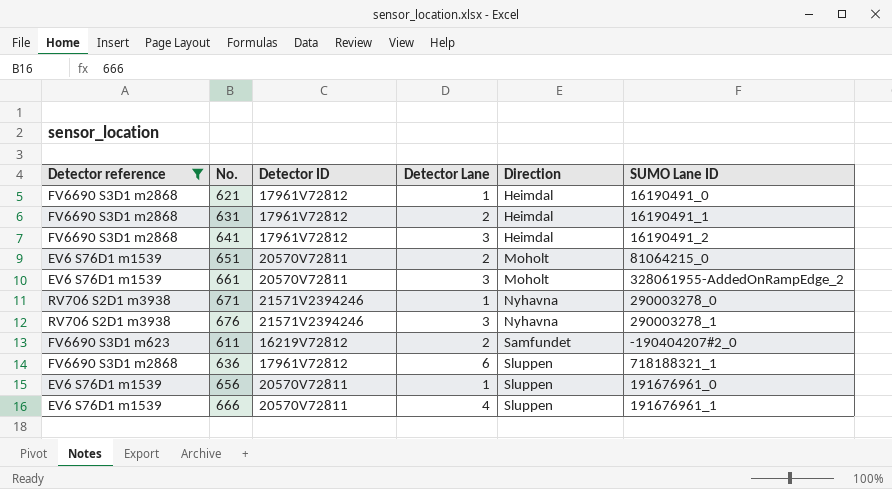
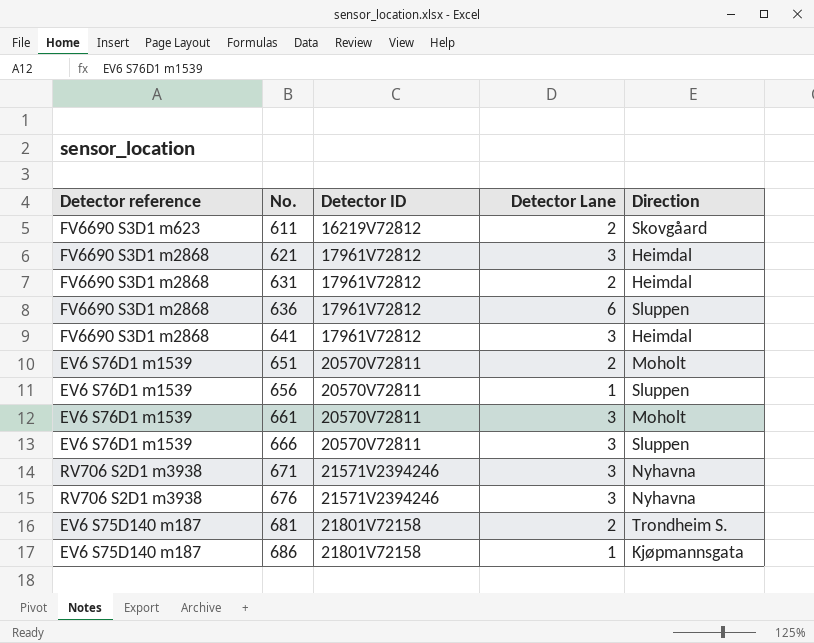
filter: Detector reference != EV6 S75D140 m187 -> none
row order: Direction ascending -> No. ascending
column SUMO Lane ID | position: 6 -> none
611 | Direction: Samfundet -> Skovgåard
621 | Detector Lane: 1 -> 3
666 | Detector Lane: 4 -> 3
671 | Detector Lane: 1 -> 3

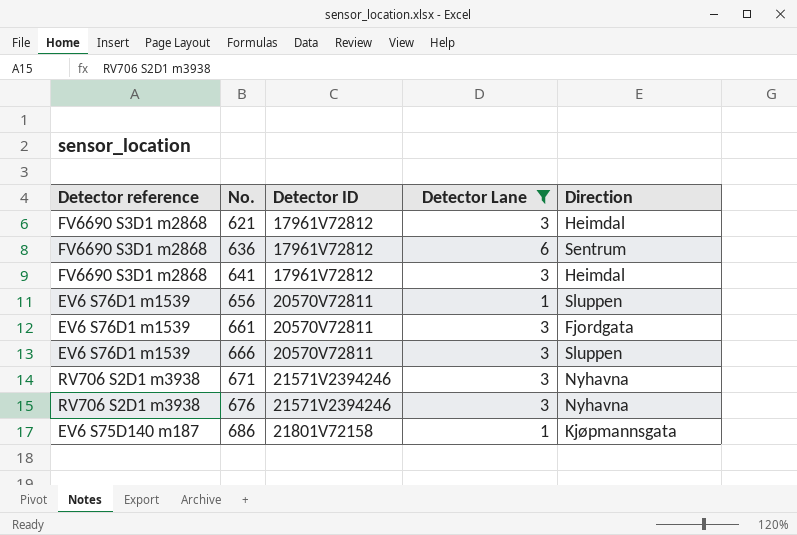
filter: none -> Detector Lane != 2
636 | Direction: Sluppen -> Sentrum
661 | Direction: Moholt -> Fjordgata

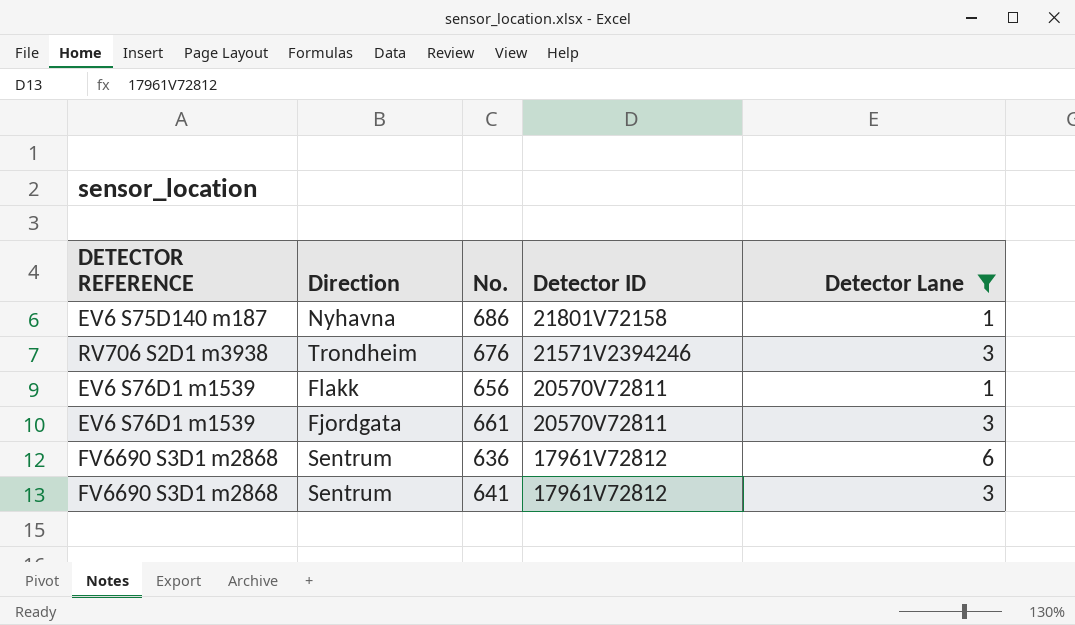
row order: No. ascending -> Detector ID descending
column name: Detector reference -> DETECTOR REFERENCE
column Direction | position: 5 -> 2
row 621: FV6690 S3D1 m2868 | 17961V72812 | 3 | Heimdal -> none
row 666: EV6 S76D1 m1539 | 20570V72811 | 3 | Sluppen -> none
row 671: RV706 S2D1 m3938 | 21571V2394246 | 3 | Nyhavna -> none
686 | Direction: Kjøpmannsgata -> Nyhavna
676 | Direction: Nyhavna -> Trondheim
656 | Direction: Sluppen -> Flakk
641 | Direction: Heimdal -> Sentrum

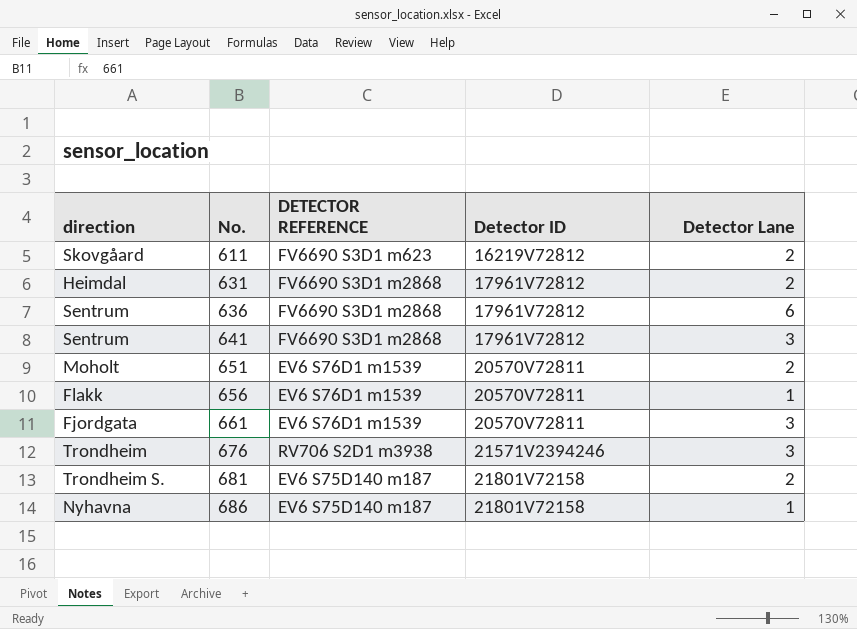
filter: Detector Lane != 2 -> none
row order: Detector ID descending -> No. ascending
column name: Direction -> direction
column DETECTOR REFERENCE | position: 1 -> 3

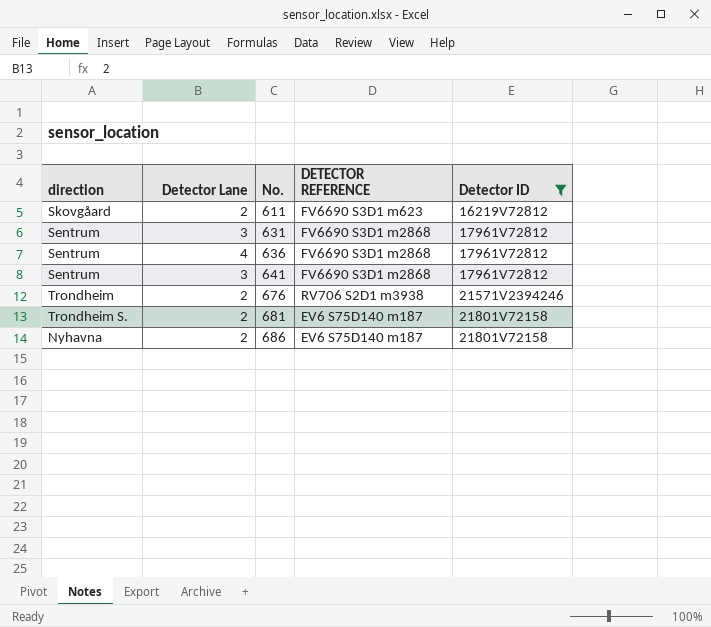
filter: none -> Detector ID != 20570V72811
column Detector Lane | position: 5 -> 2
631 | direction: Heimdal -> Sentrum
631 | Detector Lane: 2 -> 3
636 | Detector Lane: 6 -> 4
676 | Detector Lane: 3 -> 2
686 | Detector Lane: 1 -> 2

